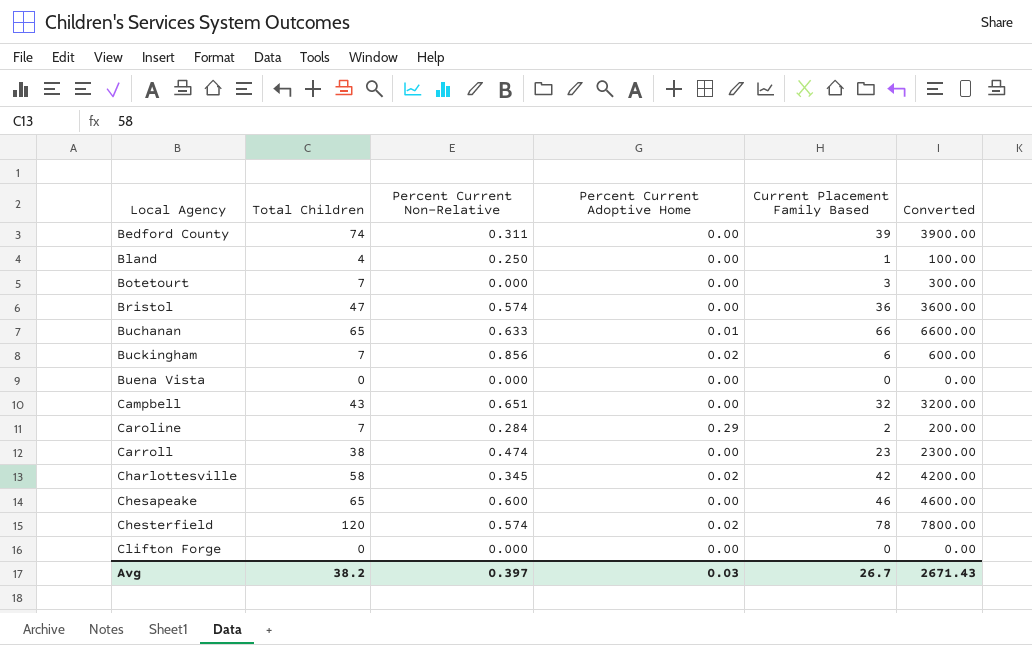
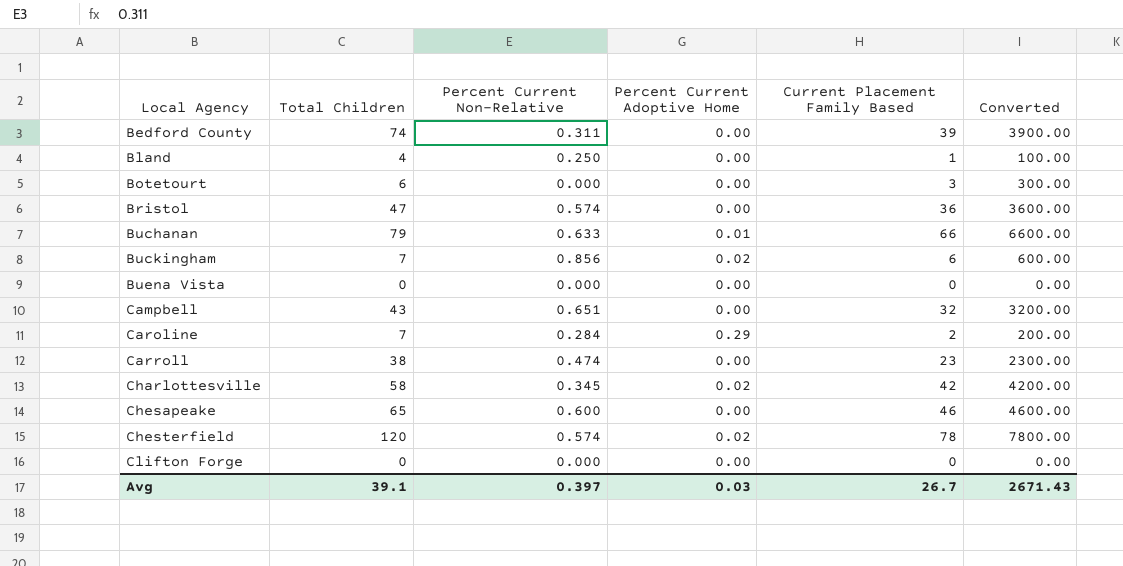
Botetourt | Total Children: 7 -> 6
Buchanan | Total Children: 65 -> 79
Avg | Total Children: 38.2 -> 39.1

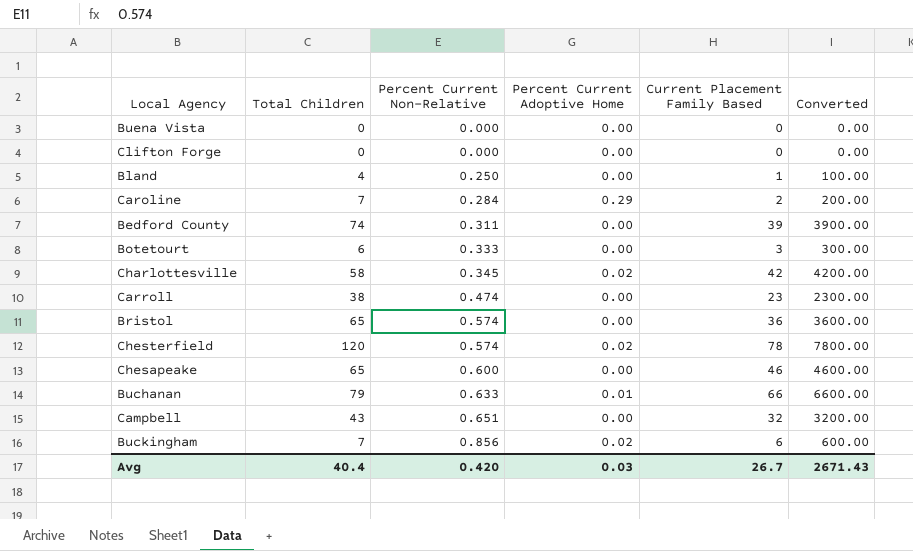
row order: Local Agency ascending -> Percent Current Non-Relative ascending
Botetourt | Percent Current Non-Relative: 0.000 -> 0.333
Bristol | Total Children: 47 -> 65
Avg | Total Children: 39.1 -> 40.4
Avg | Percent Current Non-Relative: 0.397 -> 0.420

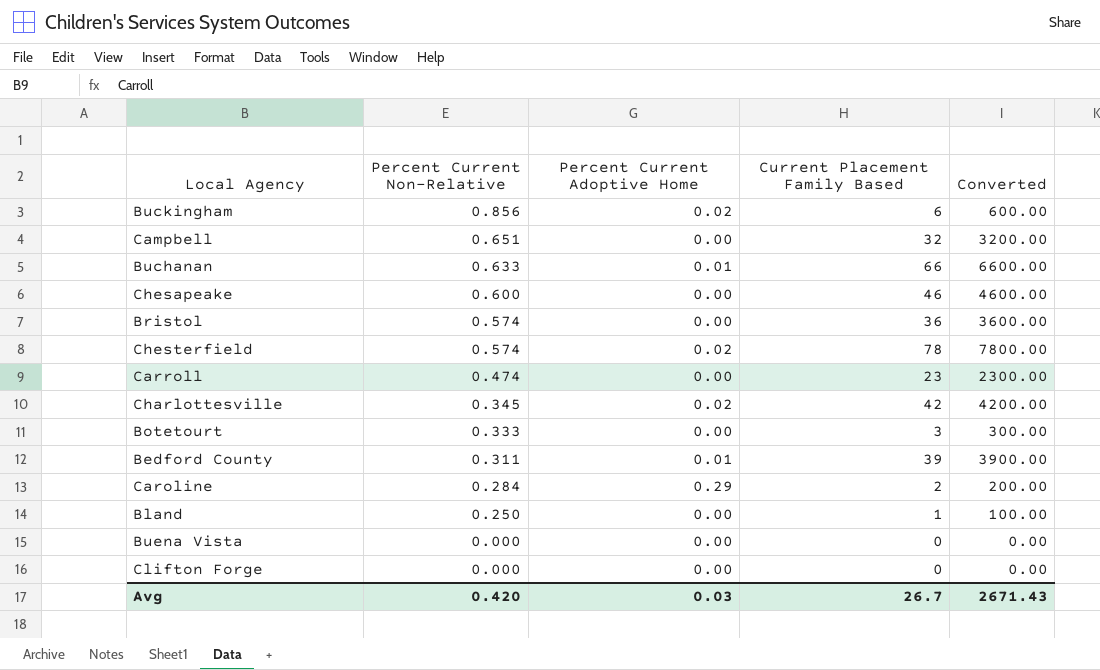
row order: Percent Current Non-Relative ascending -> Percent Current Non-Relative descending
column Total Children | position: 2 -> none
Bedford County | Percent Current Adoptive Home: 0.00 -> 0.01

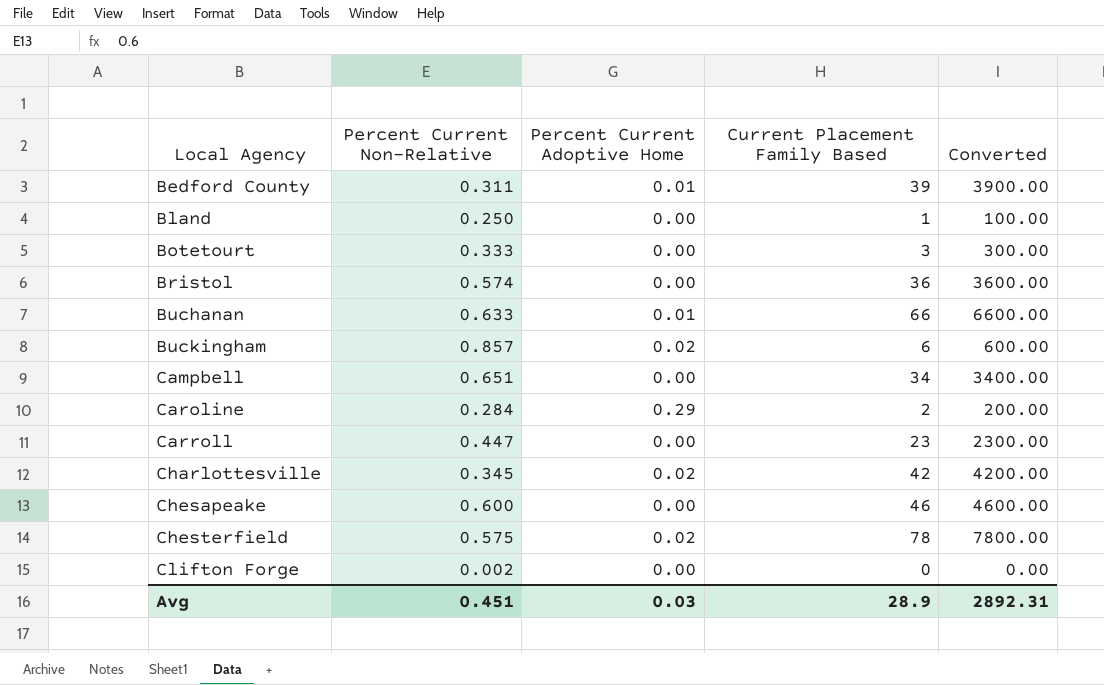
row order: Percent Current Non-Relative descending -> Local Agency ascending
row Buena Vista: 0.000 | 0.00 | 0 | 0.00 -> none
Buckingham | Percent Current Non-Relative: 0.856 -> 0.857
Campbell | Current Placement Family Based: 32 -> 34
Campbell | Converted: 3200.00 -> 3400.00
Carroll | Percent Current Non-Relative: 0.474 -> 0.447
Chesterfield | Percent Current Non-Relative: 0.574 -> 0.575
Clifton Forge | Percent Current Non-Relative: 0.000 -> 0.002
Avg | Percent Current Non-Relative: 0.420 -> 0.451
Avg | Current Placement Family Based: 26.7 -> 28.9
Avg | Converted: 2671.43 -> 2892.31

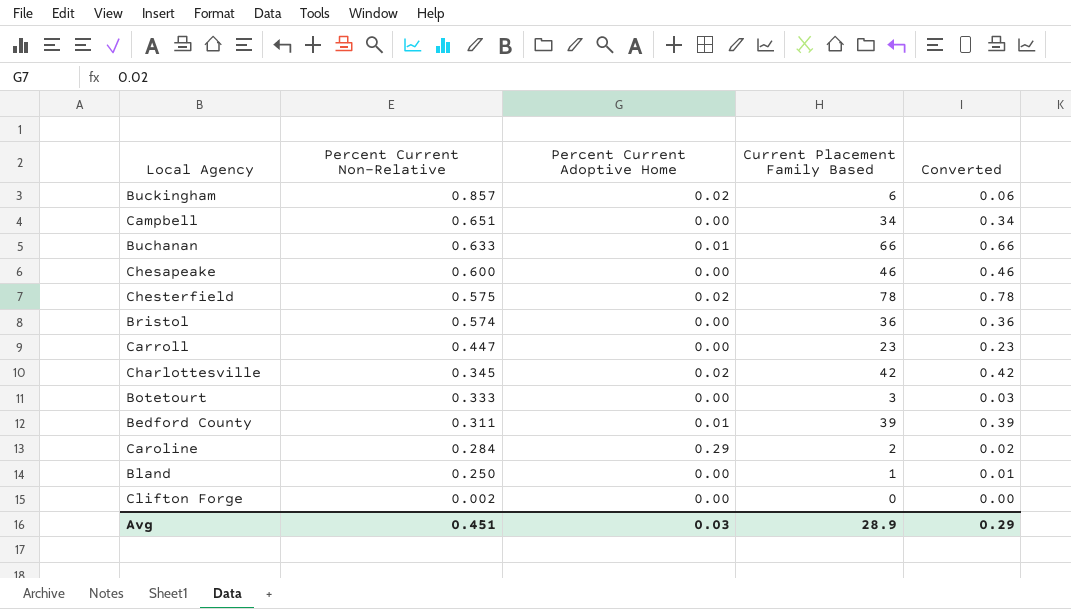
row order: Local Agency ascending -> Percent Current Non-Relative descending
column Converted | formula: [Current Placement Family Based] * 100 -> [Current Placement Family Based] * 0.01
Avg | Converted: 2892.31 -> 0.29

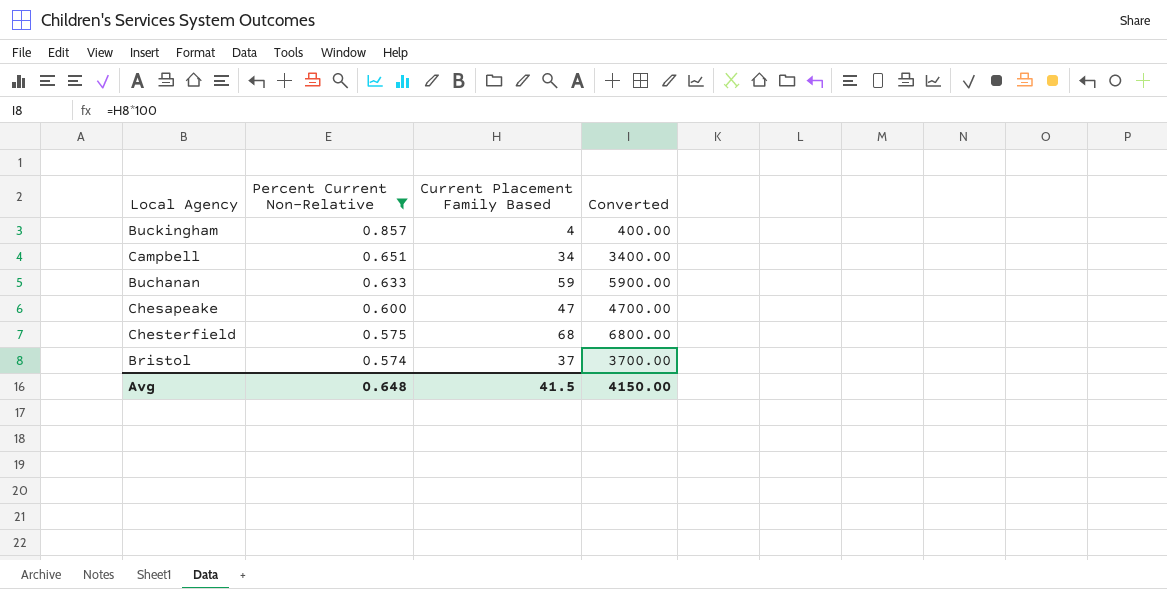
filter: none -> Percent Current Non-Relative >= 0.574
column Percent Current Adoptive Home | position: 3 -> none
column Converted | formula: [Current Placement Family Based] * 0.01 -> [Current Placement Family Based] * 100
Buckingham | Current Placement Family Based: 6 -> 4
Buchanan | Current Placement Family Based: 66 -> 59
Chesapeake | Current Placement Family Based: 46 -> 47
Chesterfield | Current Placement Family Based: 78 -> 68
Bristol | Current Placement Family Based: 36 -> 37
Avg | Percent Current Non-Relative: 0.451 -> 0.648
Avg | Current Placement Family Based: 28.9 -> 41.5
Avg | Converted: 0.29 -> 4150.00

